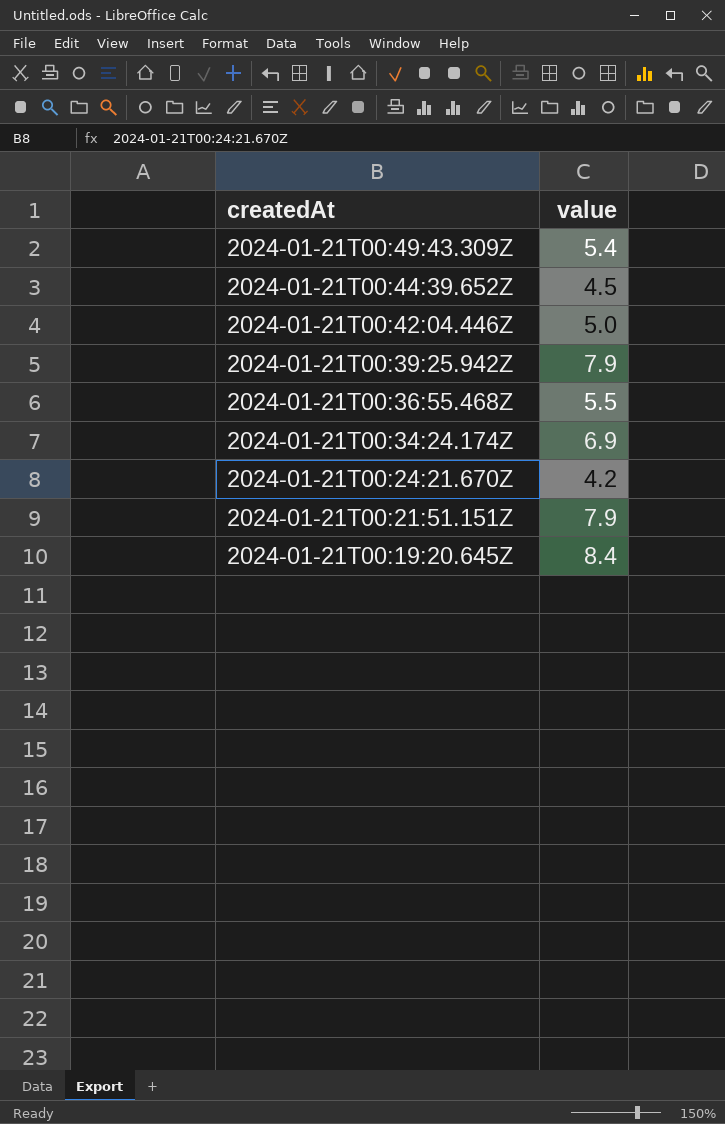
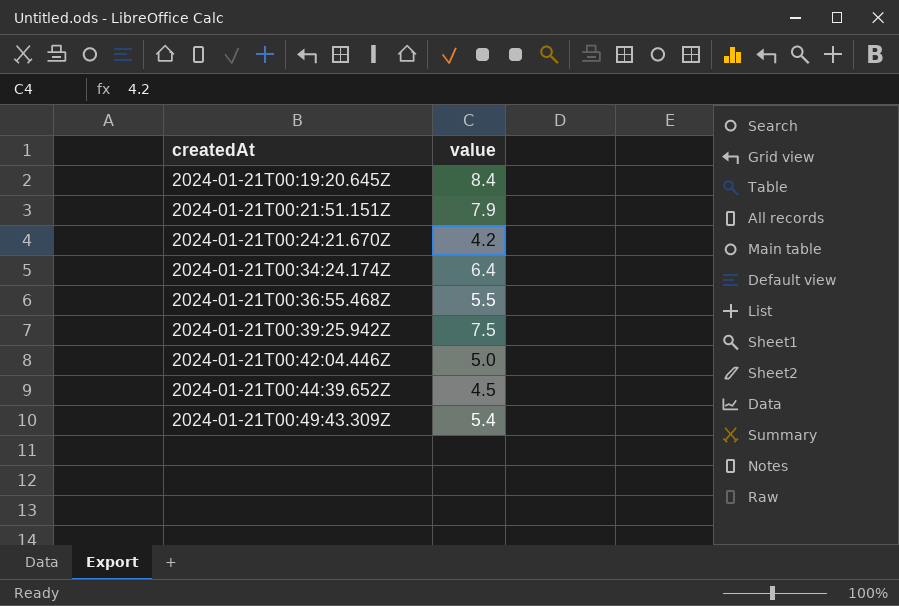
row order: createdAt descending -> createdAt ascending
2024-01-21T00:34:24.174Z | value: 6.9 -> 6.4
2024-01-21T00:39:25.942Z | value: 7.9 -> 7.5

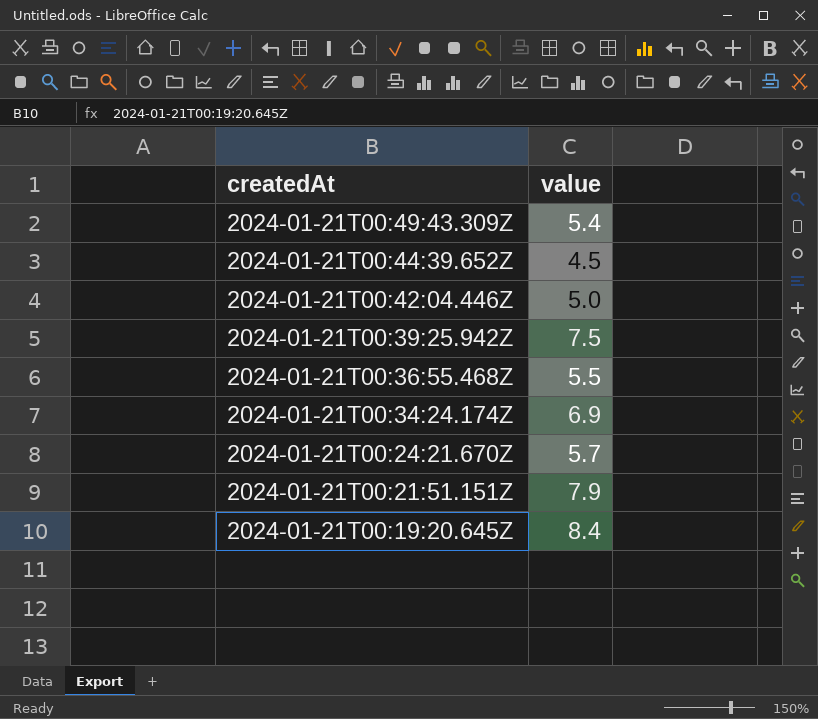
row order: createdAt ascending -> createdAt descending
2024-01-21T00:34:24.174Z | value: 6.4 -> 6.9
2024-01-21T00:24:21.670Z | value: 4.2 -> 5.7

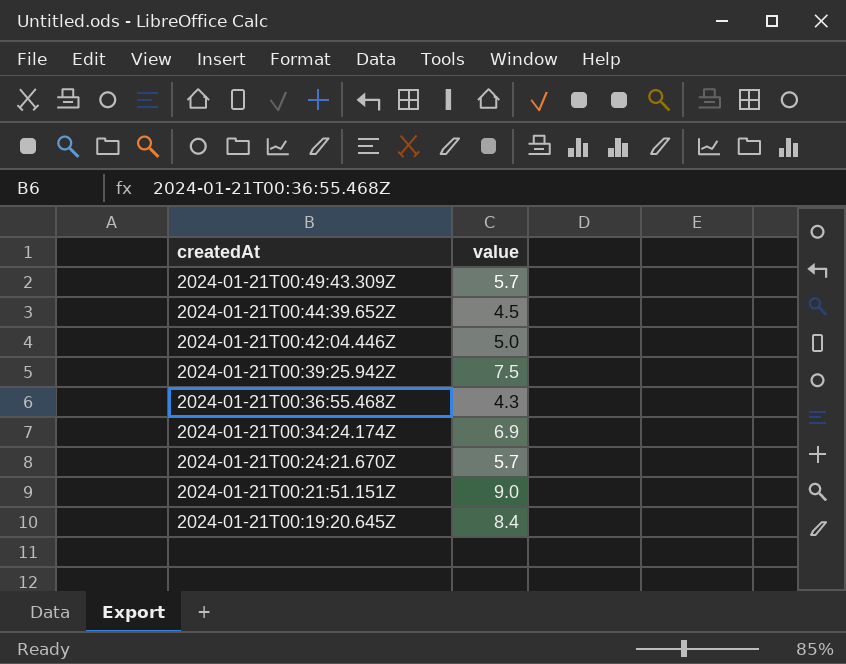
2024-01-21T00:49:43.309Z | value: 5.4 -> 5.7
2024-01-21T00:36:55.468Z | value: 5.5 -> 4.3
2024-01-21T00:21:51.151Z | value: 7.9 -> 9.0

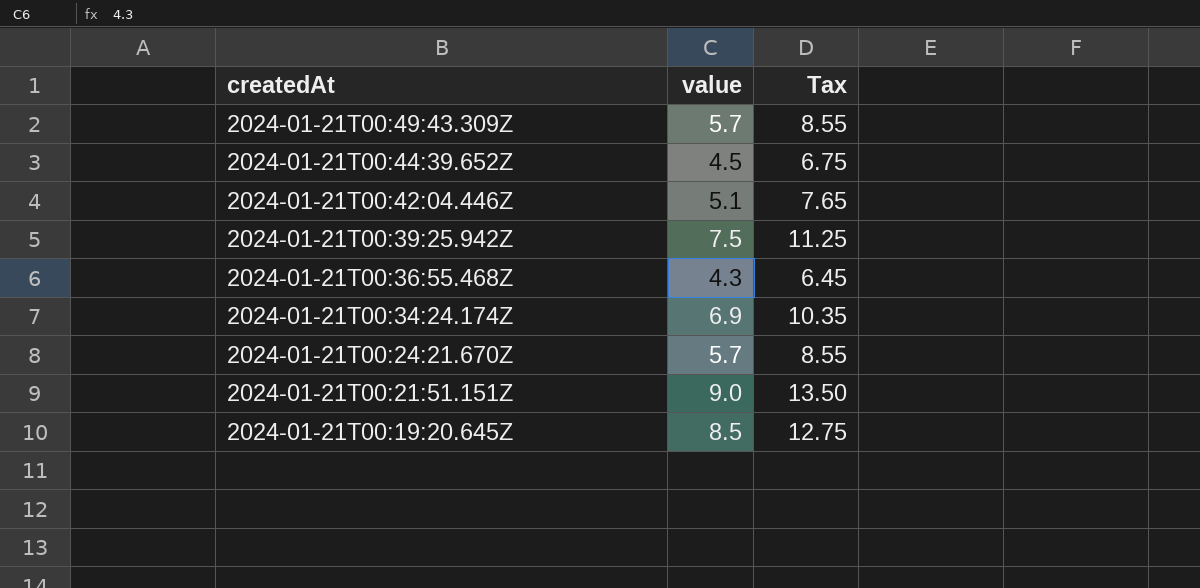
column Tax | formula: none -> [value] * 1.5
2024-01-21T00:42:04.446Z | value: 5.0 -> 5.1
2024-01-21T00:19:20.645Z | value: 8.4 -> 8.5

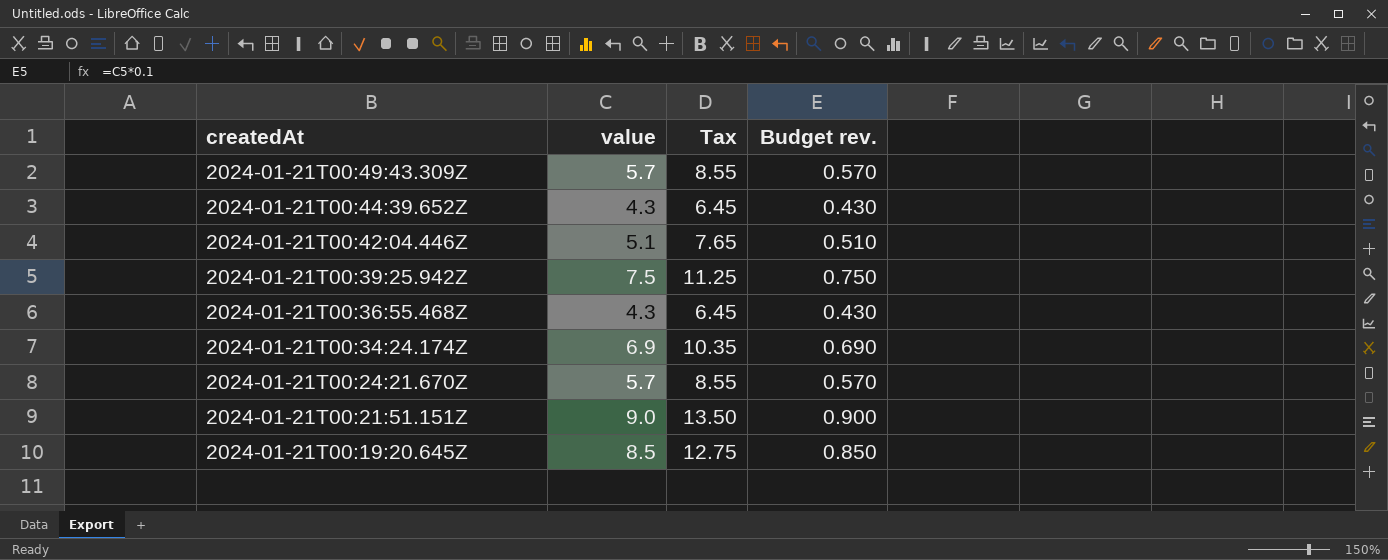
column Budget rev. | formula: none -> [value] * 0.1
2024-01-21T00:44:39.652Z | value: 4.5 -> 4.3
2024-01-21T00:44:39.652Z | Tax: 6.75 -> 6.45

